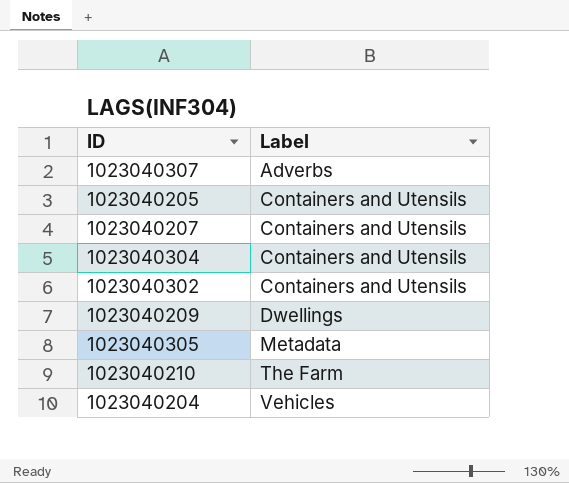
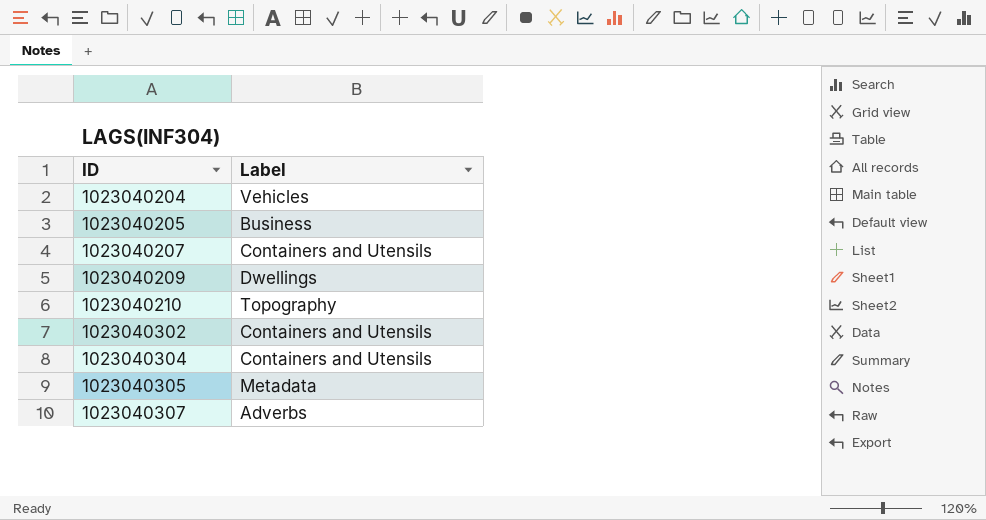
row order: Label ascending -> ID ascending
1023040205 | Label: Containers and Utensils -> Business
1023040210 | Label: The Farm -> Topography

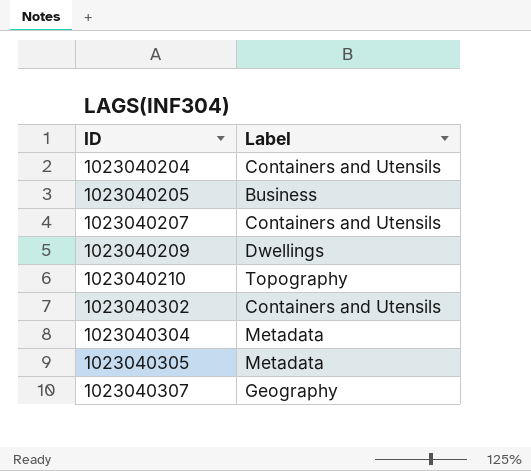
1023040204 | Label: Vehicles -> Containers and Utensils
1023040304 | Label: Containers and Utensils -> Metadata
1023040307 | Label: Adverbs -> Geography

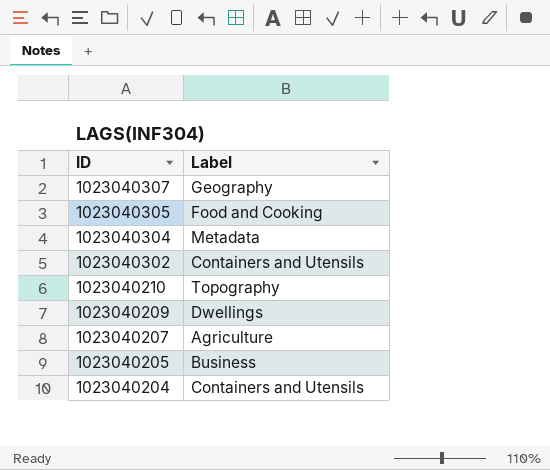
row order: ID ascending -> ID descending
1023040305 | Label: Metadata -> Food and Cooking
1023040207 | Label: Containers and Utensils -> Agriculture

